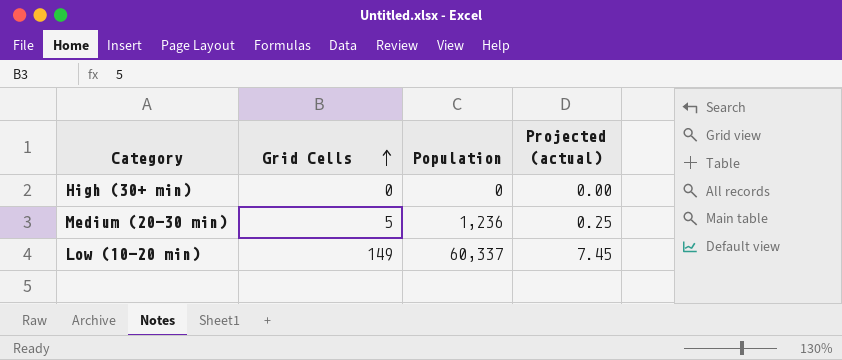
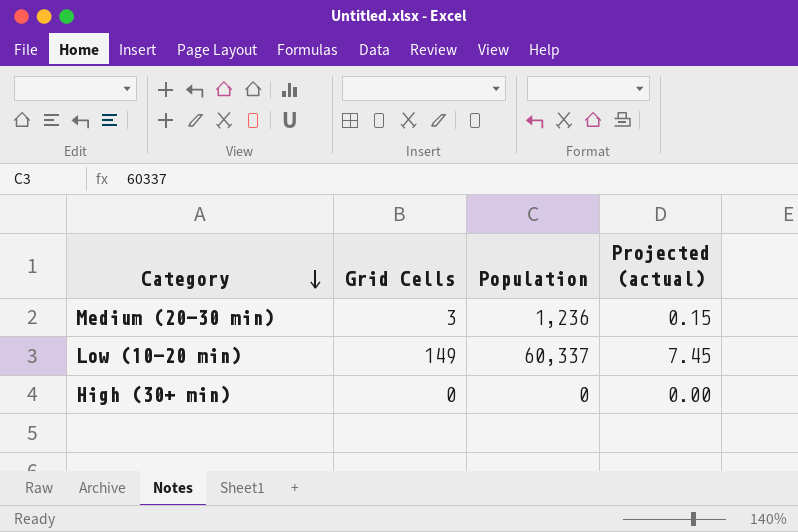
row order: Grid Cells ascending -> Category descending
Medium (20-30 min) | Grid Cells: 5 -> 3
Medium (20-30 min) | Projected (actual): 0.25 -> 0.15

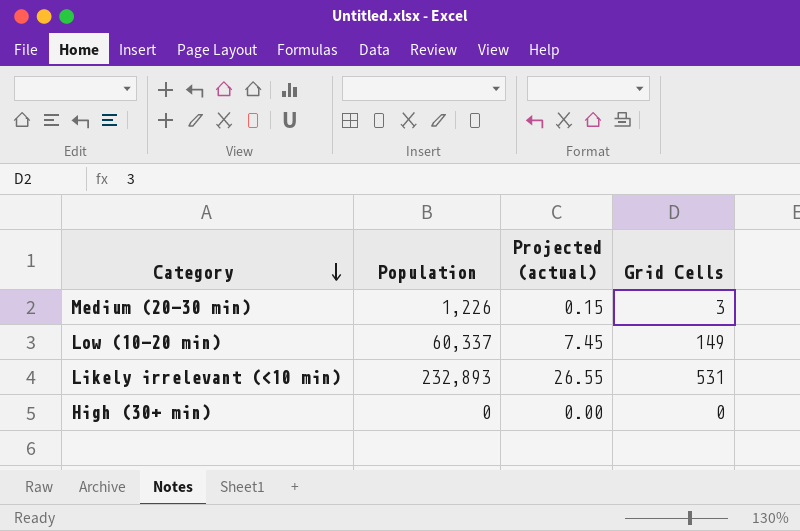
column Grid Cells | position: 2 -> 4
Medium (20-30 min) | Population: 1,236 -> 1,226
row Likely irrelevant (<10 min): none -> 232,893 | 26.55 | 531

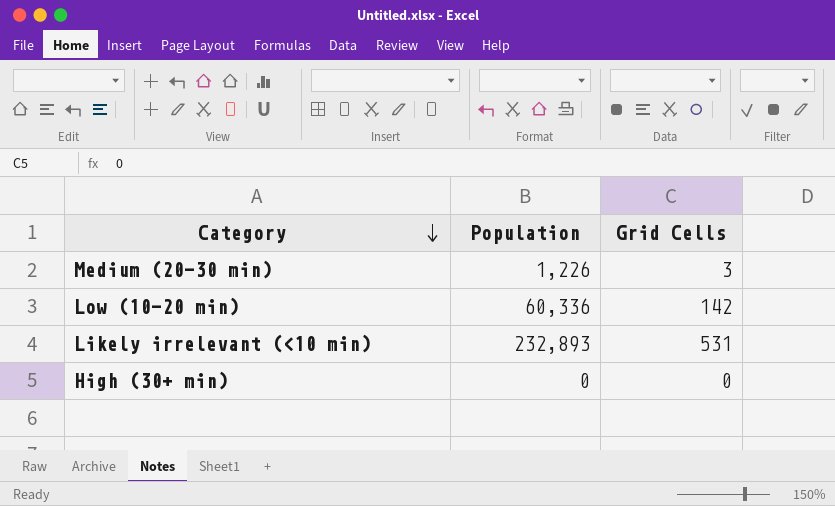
column Projected (actual) | formula: [Grid Cells] * 0.05 -> none
Low (10-20 min) | Population: 60,337 -> 60,336
Low (10-20 min) | Grid Cells: 149 -> 142

